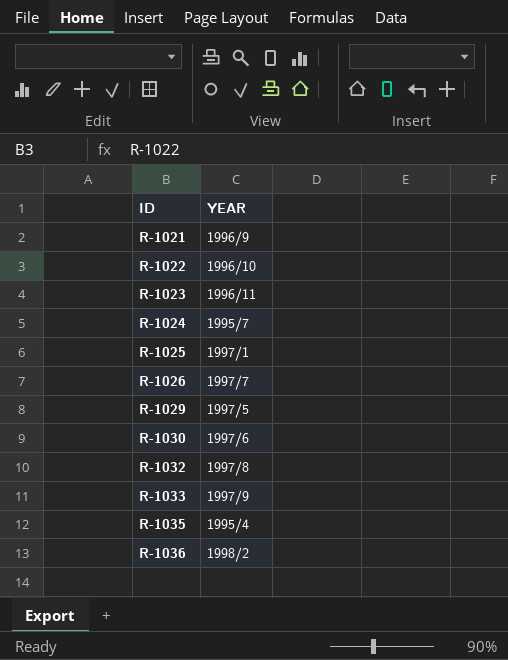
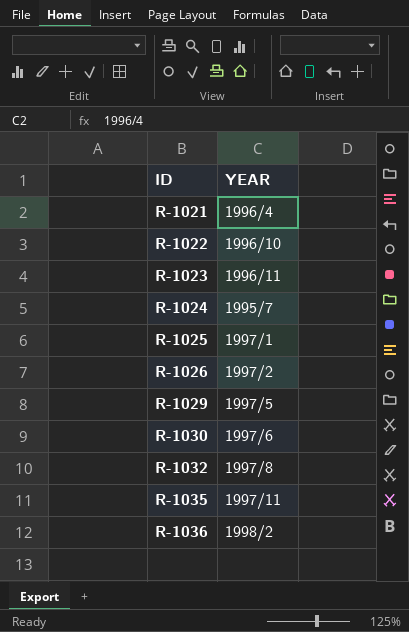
row R-1033: 1997/9 -> none
R-1021 | YEAR: 1996/9 -> 1996/4
R-1026 | YEAR: 1997/7 -> 1997/2
R-1035 | YEAR: 1995/4 -> 1997/11

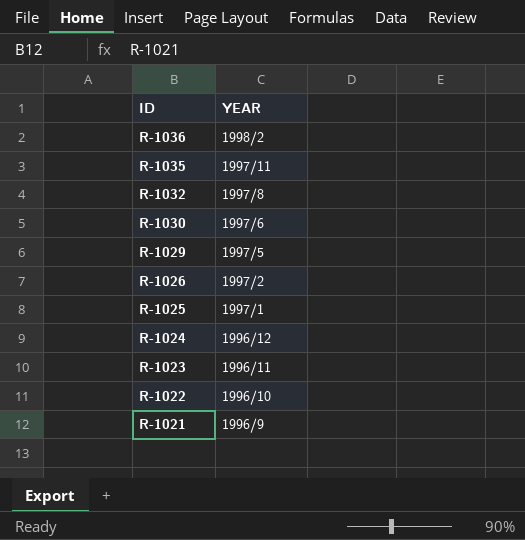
row order: ID ascending -> ID descending
R-1024 | YEAR: 1995/7 -> 1996/12
R-1021 | YEAR: 1996/4 -> 1996/9

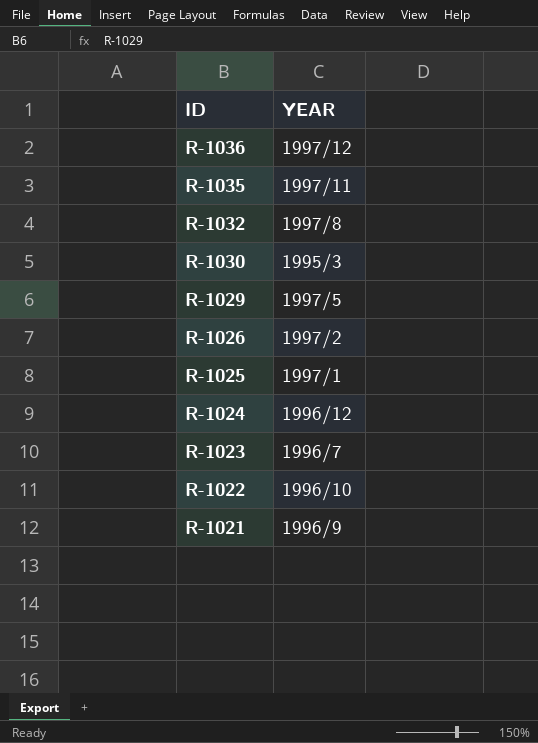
R-1036 | YEAR: 1998/2 -> 1997/12
R-1030 | YEAR: 1997/6 -> 1995/3
R-1023 | YEAR: 1996/11 -> 1996/7

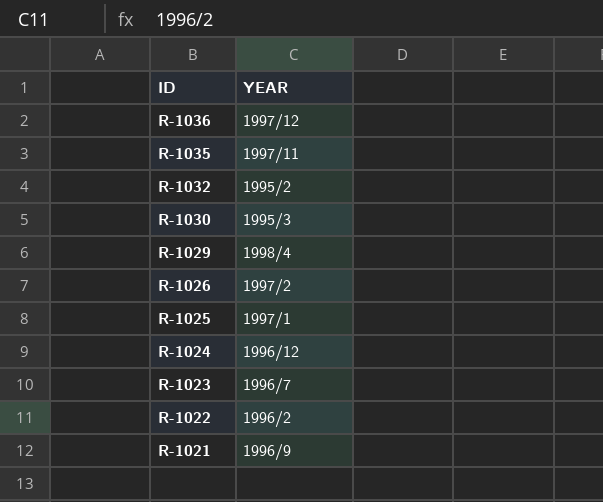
R-1032 | YEAR: 1997/8 -> 1995/2
R-1029 | YEAR: 1997/5 -> 1998/4
R-1022 | YEAR: 1996/10 -> 1996/2

